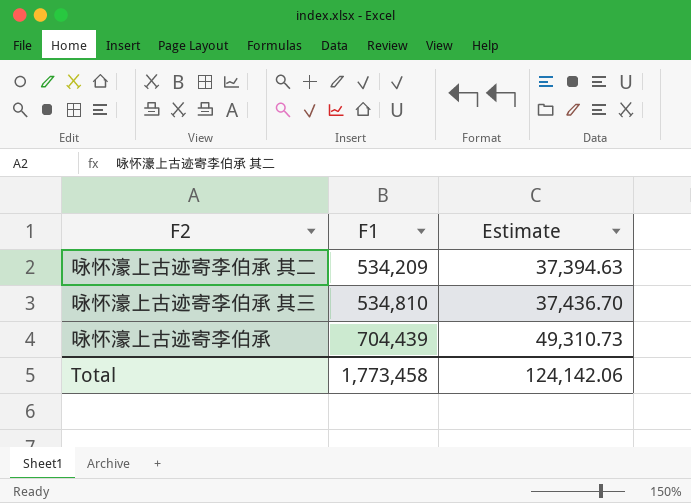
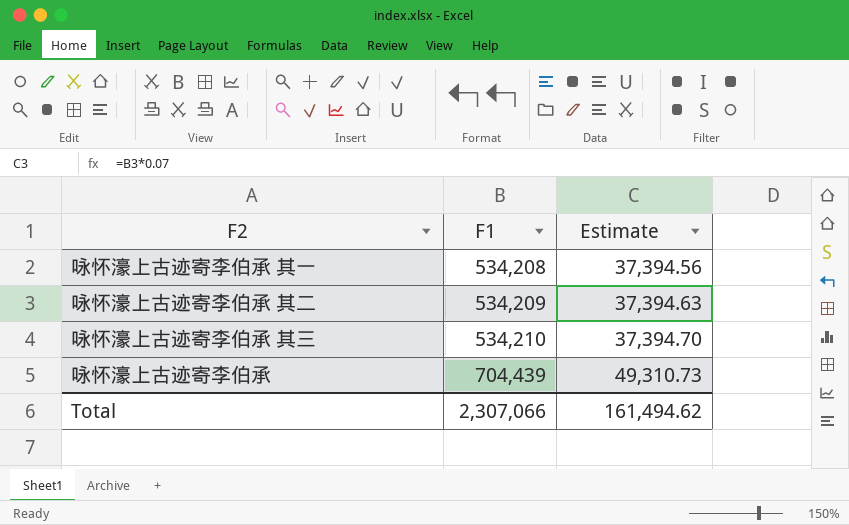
row 咏怀濠上古迹寄李伯承 其一: none -> 534,208 | 37,394.56
咏怀濠上古迹寄李伯承 其三 | F1: 534,810 -> 534,210
咏怀濠上古迹寄李伯承 其三 | Estimate: 37,436.70 -> 37,394.70
Total | F1: 1,773,458 -> 2,307,066
Total | Estimate: 124,142.06 -> 161,494.62

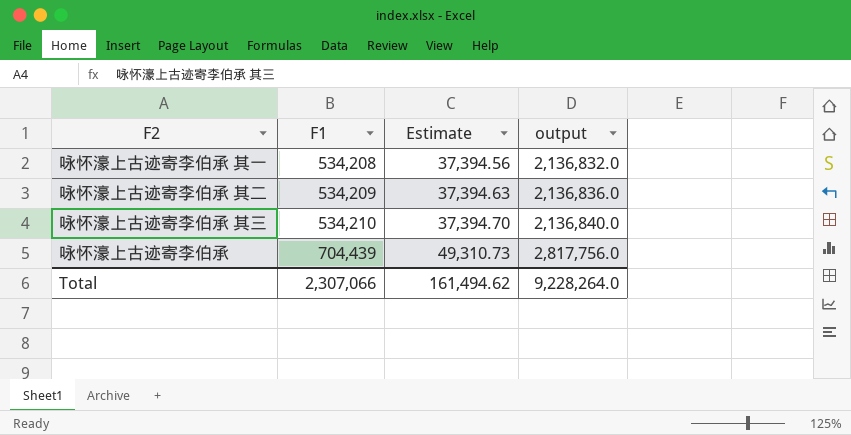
column output | formula: none -> [F1] * 4

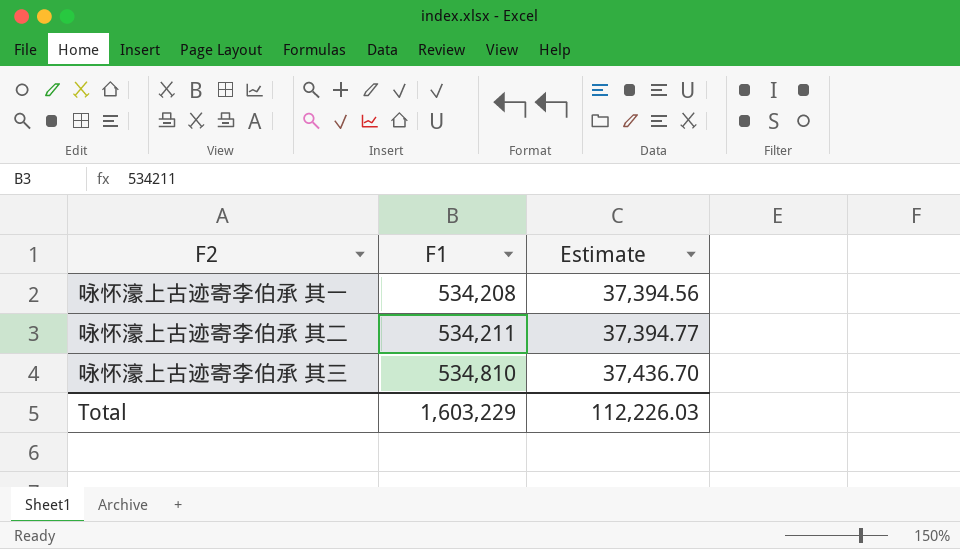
column output | formula: [F1] * 4 -> none
row 咏怀濠上古迹寄李伯承: 704,439 | 49,310.73 | 2,817,756.0 -> none
咏怀濠上古迹寄李伯承 其二 | F1: 534,209 -> 534,211
咏怀濠上古迹寄李伯承 其二 | Estimate: 37,394.63 -> 37,394.77
咏怀濠上古迹寄李伯承 其三 | F1: 534,210 -> 534,810
咏怀濠上古迹寄李伯承 其三 | Estimate: 37,394.70 -> 37,436.70
Total | F1: 2,307,066 -> 1,603,229
Total | Estimate: 161,494.62 -> 112,226.03

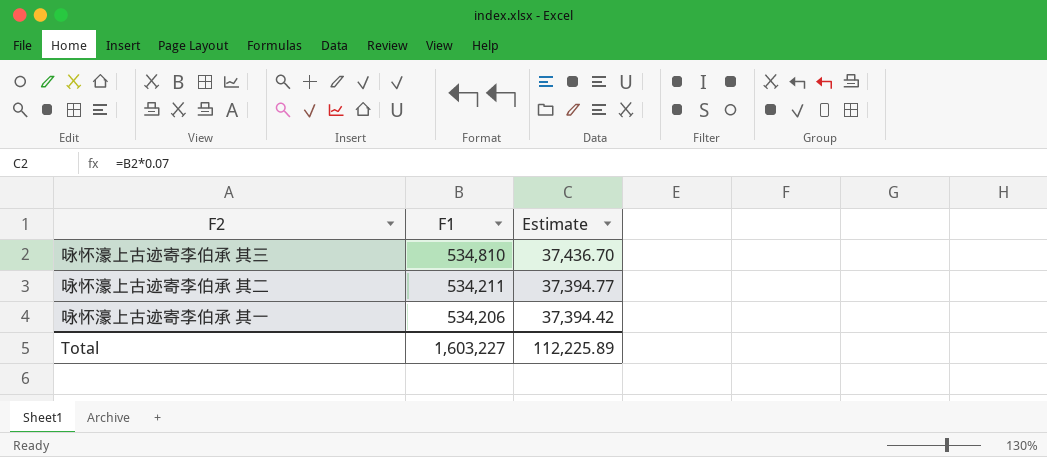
row order: F1 ascending -> F1 descending
咏怀濠上古迹寄李伯承 其一 | F1: 534,208 -> 534,206
咏怀濠上古迹寄李伯承 其一 | Estimate: 37,394.56 -> 37,394.42
Total | F1: 1,603,229 -> 1,603,227
Total | Estimate: 112,226.03 -> 112,225.89

